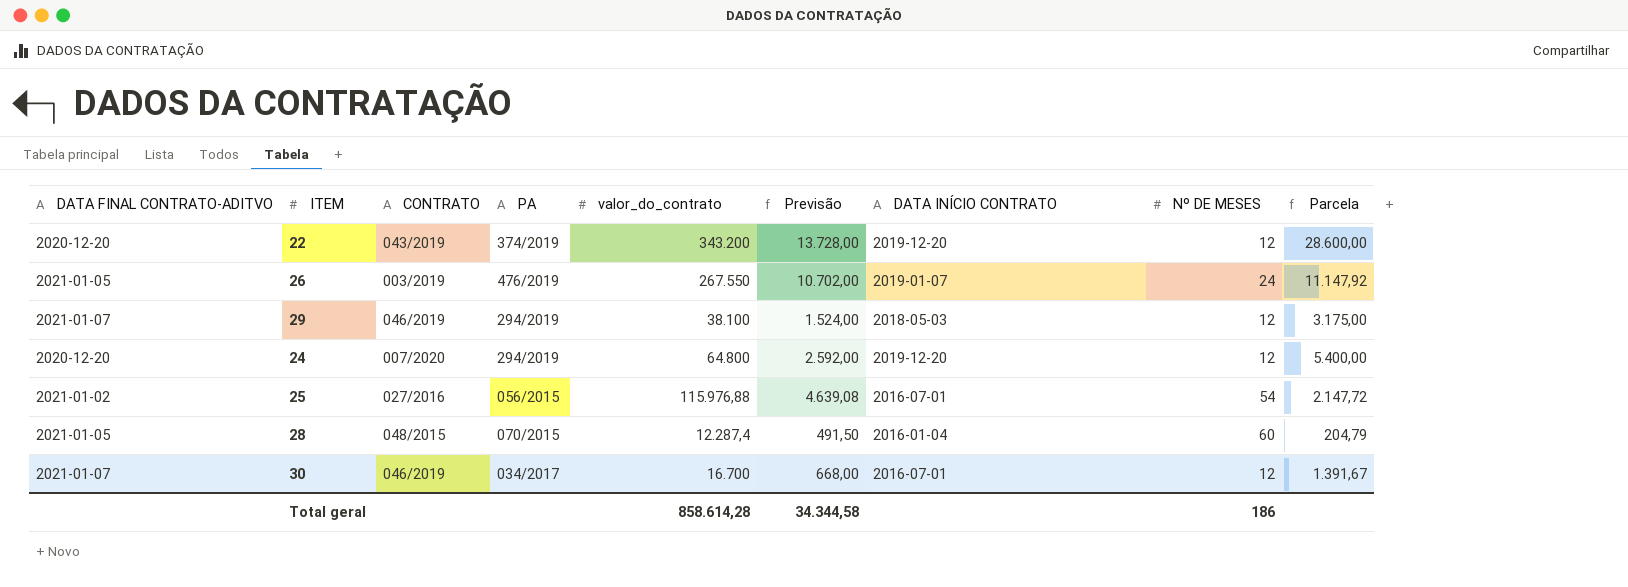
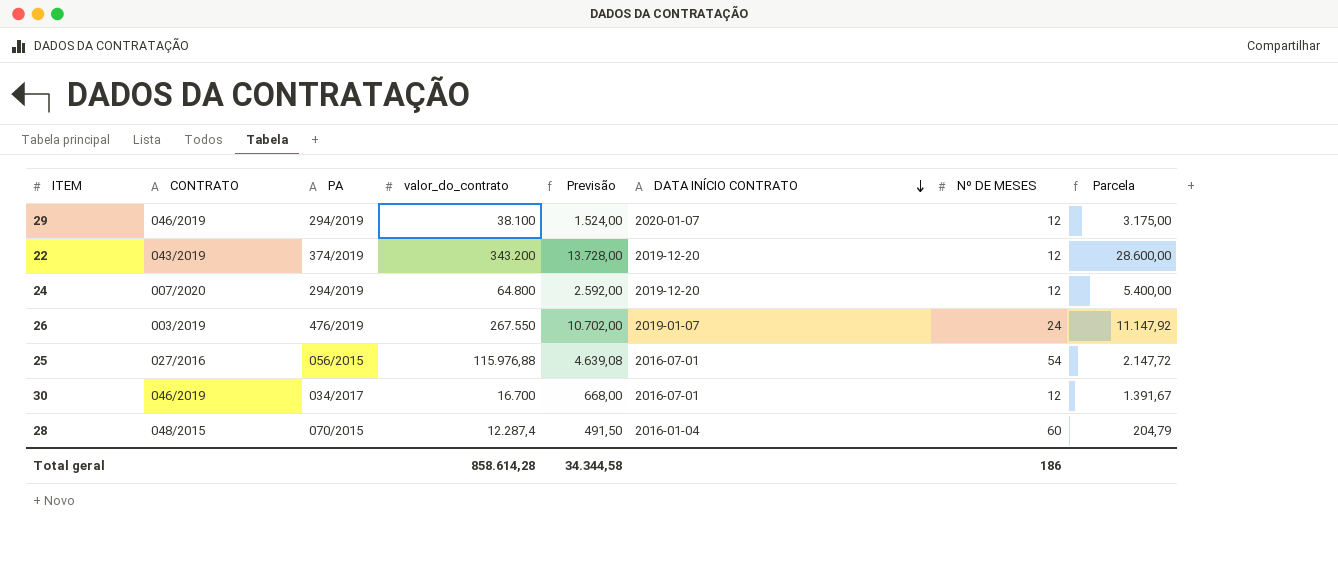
row order: none -> DATA INÍCIO CONTRATO descending
column DATA FINAL CONTRATO-ADITVO | position: 1 -> none
29 | DATA INÍCIO CONTRATO: 2018-05-03 -> 2020-01-07

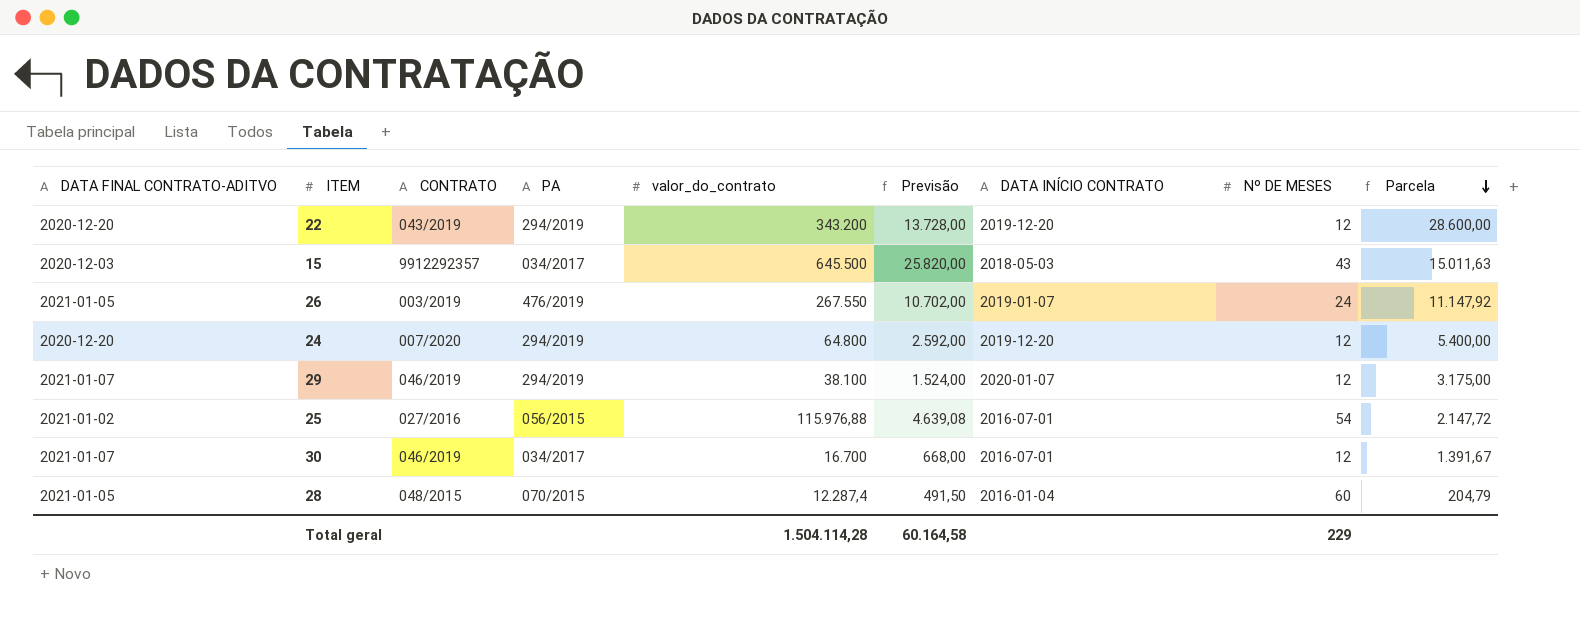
row order: DATA INÍCIO CONTRATO descending -> Parcela descending
column DATA FINAL CONTRATO-ADITVO | position: none -> 1
22 | PA: 374/2019 -> 294/2019
row 15: none -> 2020-12-03 | 9912292357 | 034/2017 | 645.500 | 25.820,00 | 2018-05-03 | 43 | 15.011,63
Total geral | valor_do_contrato: 858.614,28 -> 1.504.114,28
Total geral | Previsão: 34.344,58 -> 60.164,58
Total geral | Nº DE MESES: 186 -> 229

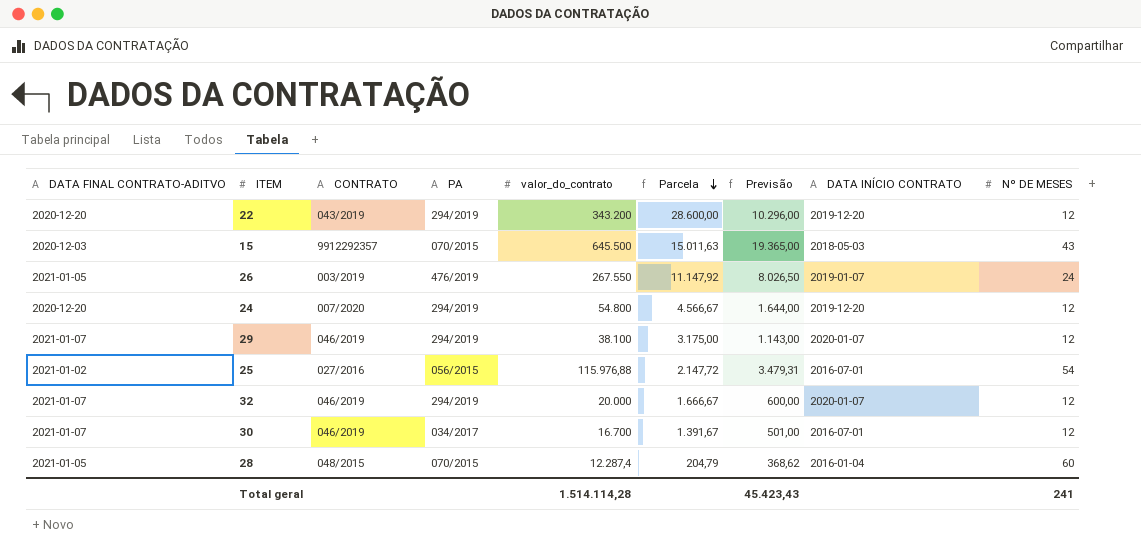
column Parcela | position: 9 -> 6
column Previsão | formula: [valor_do_contrato] * 0,04 -> [valor_do_contrato] * 0,03
15 | PA: 034/2017 -> 070/2015
24 | valor_do_contrato: 64.800 -> 54.800
24 | Parcela: 5.400,00 -> 4.566,67
row 32: none -> 2021-01-07 | 046/2019 | 294/2019 | 20.000 | 1.666,67 | 600,00 | 2020-01-07 | 12
Total geral | valor_do_contrato: 1.504.114,28 -> 1.514.114,28
Total geral | Previsão: 60.164,58 -> 45.423,43
Total geral | Nº DE MESES: 229 -> 241

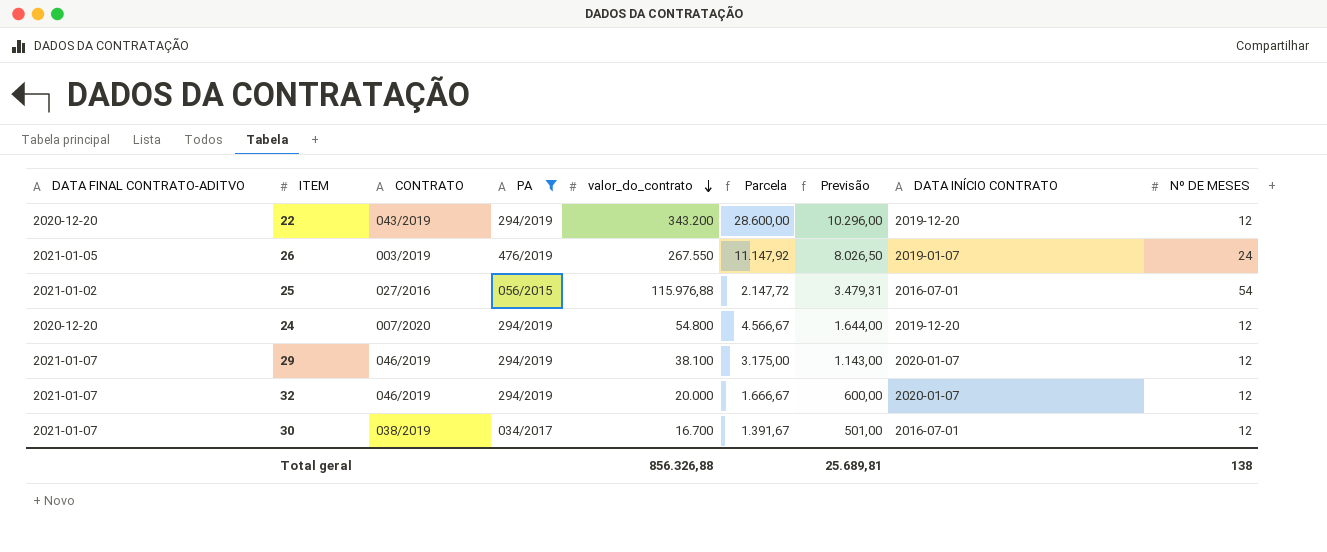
filter: none -> PA != 070/2015
row order: Parcela descending -> valor_do_contrato descending
30 | CONTRATO: 046/2019 -> 038/2019
Total geral | valor_do_contrato: 1.514.114,28 -> 856.326,88
Total geral | Previsão: 45.423,43 -> 25.689,81
Total geral | Nº DE MESES: 241 -> 138

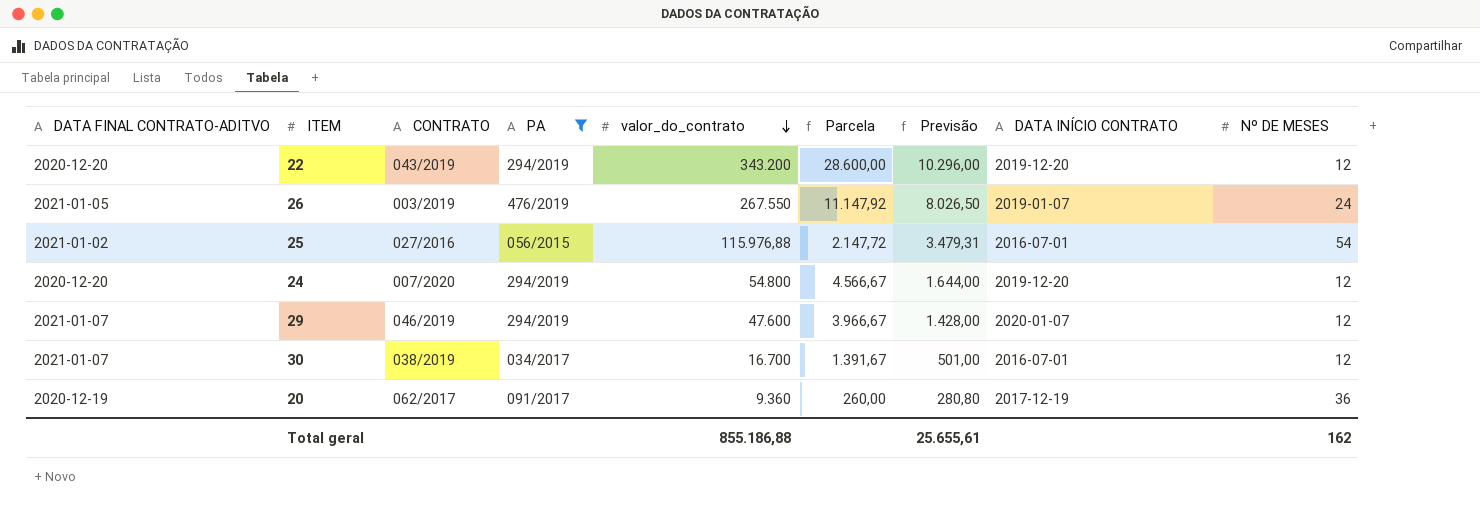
row 32: 2021-01-07 | 046/2019 | 294/2019 | 20.000 | 1.666,67 | 600,00 | 2020-01-07 | 12 -> none
29 | valor_do_contrato: 38.100 -> 47.600
29 | Parcela: 3.175,00 -> 3.966,67
29 | Previsão: 1.143,00 -> 1.428,00
row 20: none -> 2020-12-19 | 062/2017 | 091/2017 | 9.360 | 260,00 | 280,80 | 2017-12-19 | 36
Total geral | valor_do_contrato: 856.326,88 -> 855.186,88
Total geral | Previsão: 25.689,81 -> 25.655,61
Total geral | Nº DE MESES: 138 -> 162

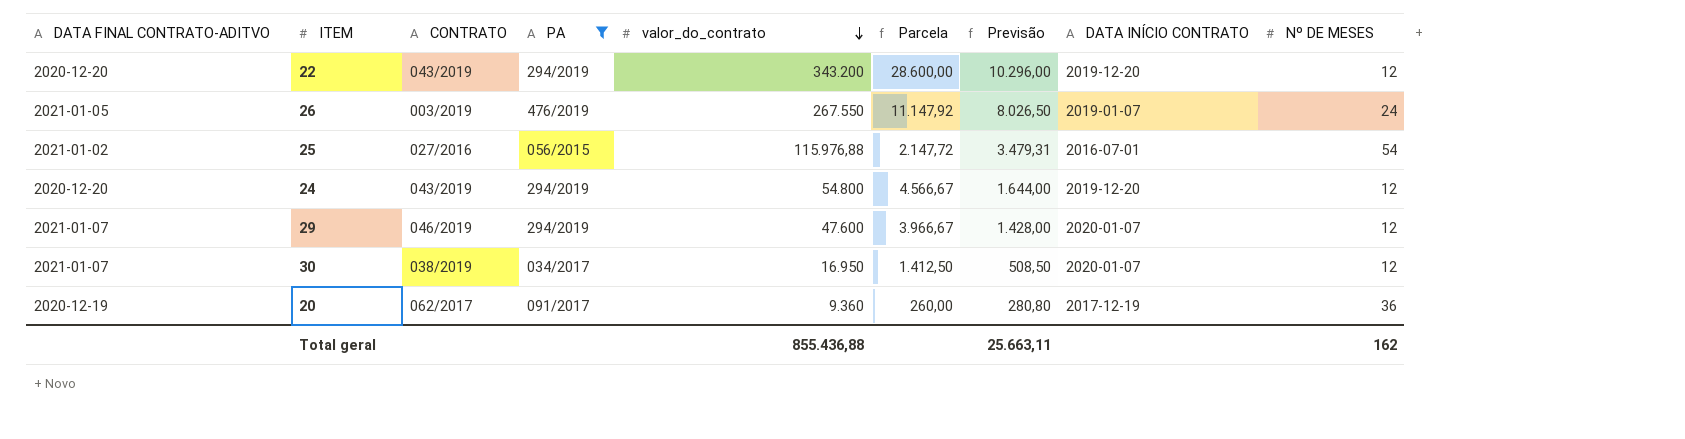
24 | CONTRATO: 007/2020 -> 043/2019
30 | valor_do_contrato: 16.700 -> 16.950
30 | Parcela: 1.391,67 -> 1.412,50
30 | Previsão: 501,00 -> 508,50
30 | DATA INÍCIO CONTRATO: 2016-07-01 -> 2020-01-07
Total geral | valor_do_contrato: 855.186,88 -> 855.436,88
Total geral | Previsão: 25.655,61 -> 25.663,11

